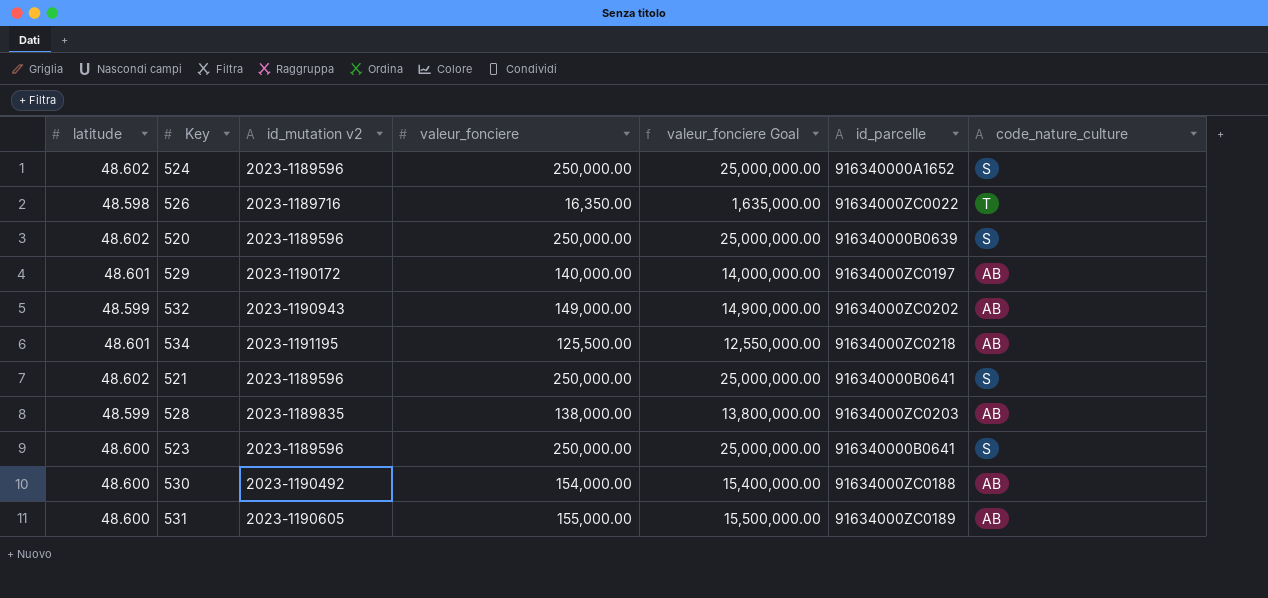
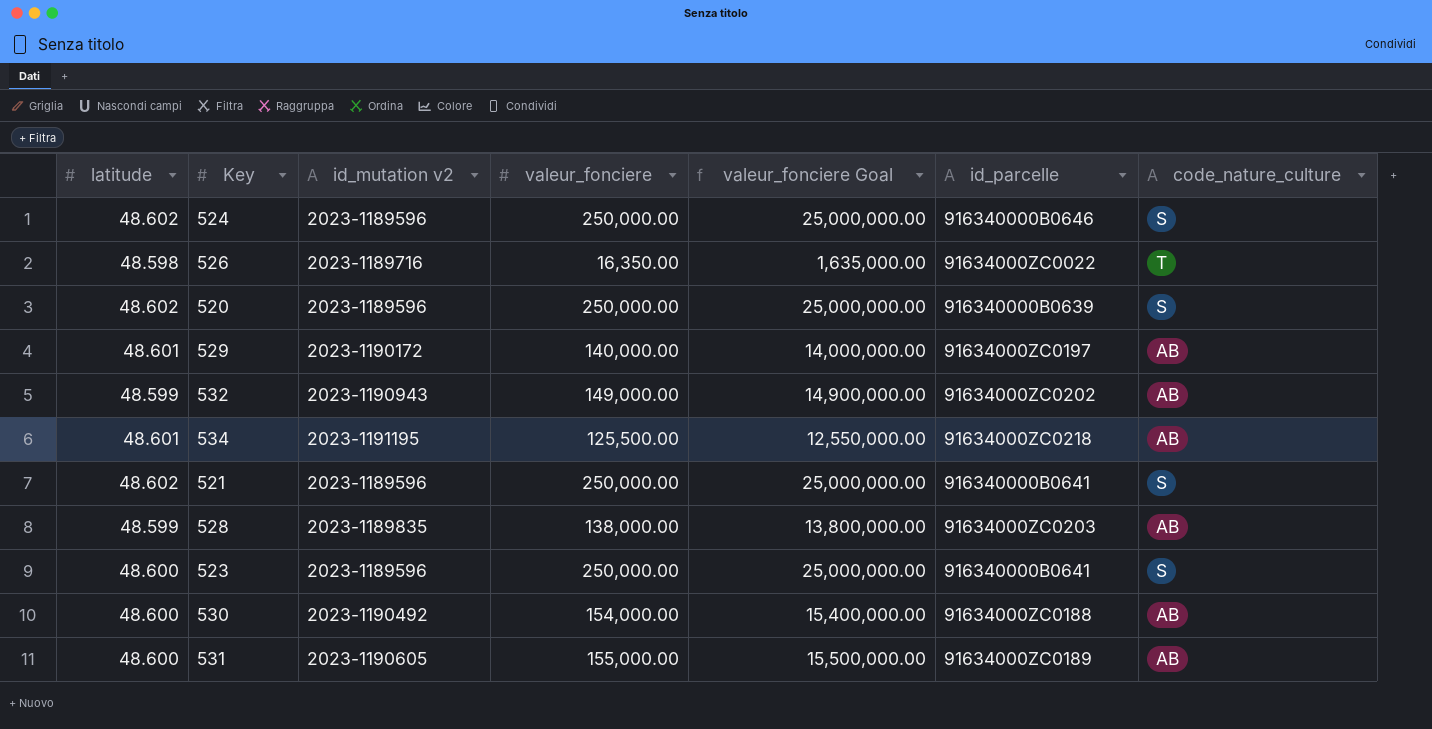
524 | id_parcelle: 916340000A1652 -> 916340000B0646

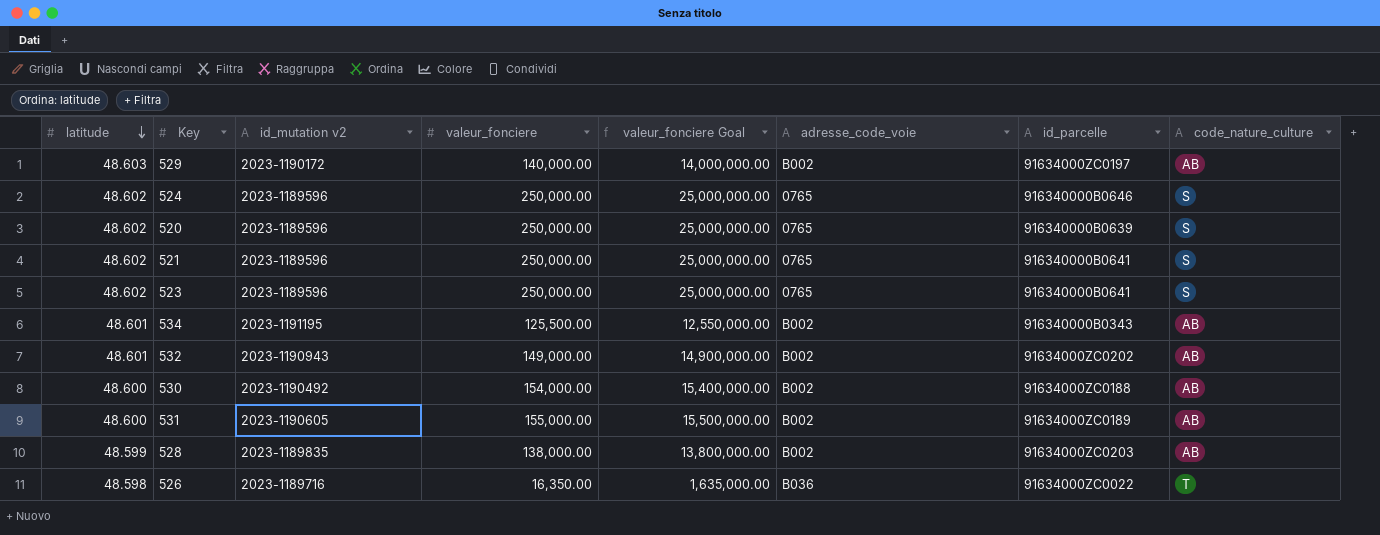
row order: none -> latitude descending
column adresse_code_voie | position: none -> 6
529 | latitude: 48.601 -> 48.603
523 | latitude: 48.600 -> 48.602
534 | id_parcelle: 91634000ZC0218 -> 916340000B0343
532 | latitude: 48.599 -> 48.601

